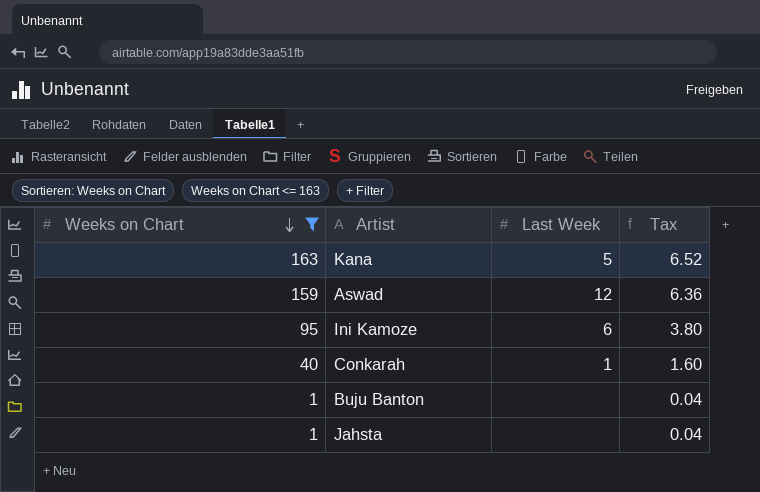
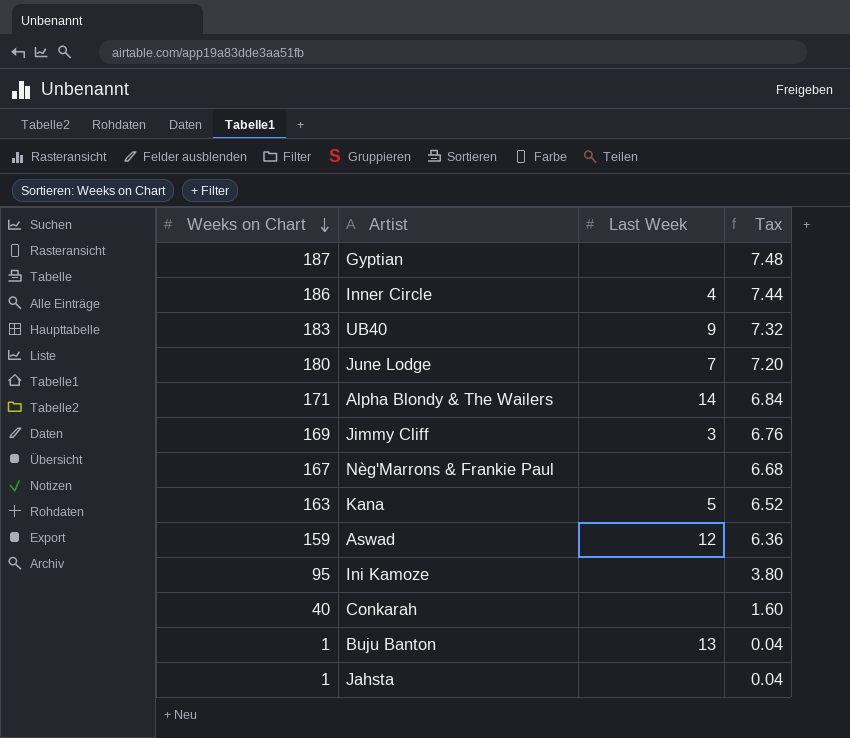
filter: Weeks on Chart <= 163 -> none
Ini Kamoze | Last Week: 6 -> none
Conkarah | Last Week: 1 -> none
Buju Banton | Last Week: none -> 13

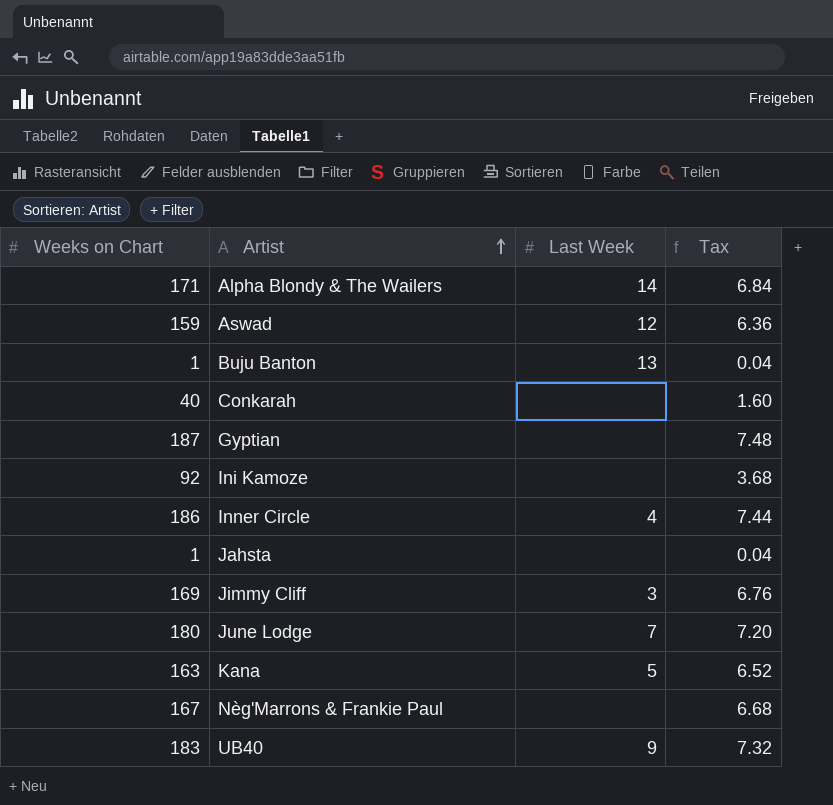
row order: Weeks on Chart descending -> Artist ascending
Ini Kamoze | Weeks on Chart: 95 -> 92
Ini Kamoze | Tax: 3.80 -> 3.68

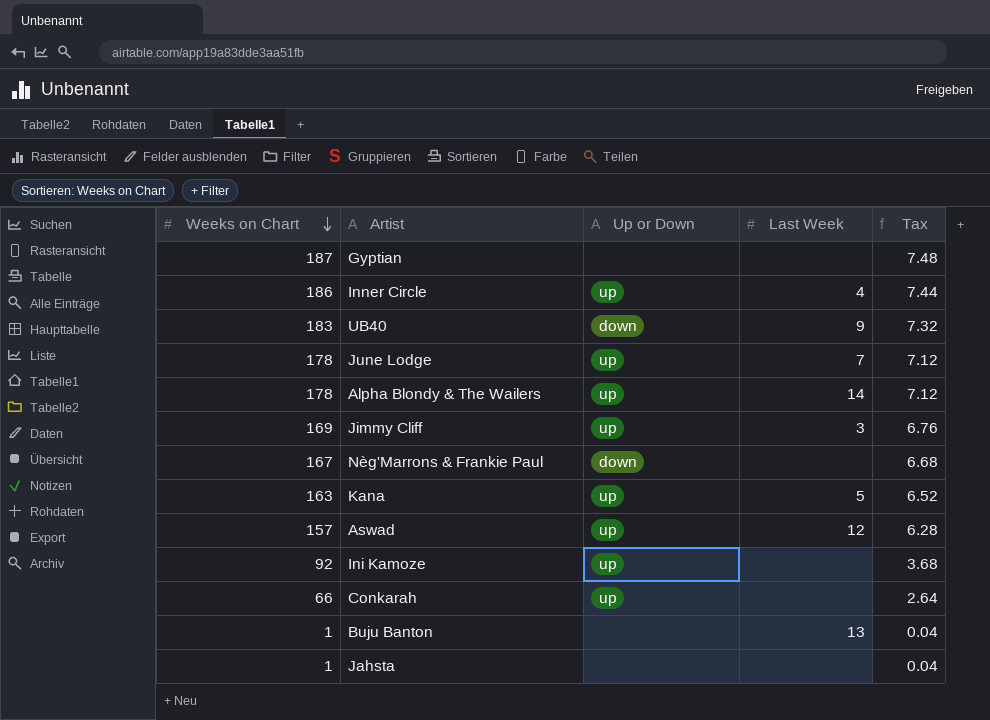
row order: Artist ascending -> Weeks on Chart descending
column Up or Down | position: none -> 3
June Lodge | Weeks on Chart: 180 -> 178
June Lodge | Tax: 7.20 -> 7.12
Alpha Blondy & The Wailers | Weeks on Chart: 171 -> 178
Alpha Blondy & The Wailers | Tax: 6.84 -> 7.12
Aswad | Weeks on Chart: 159 -> 157
Aswad | Tax: 6.36 -> 6.28
Conkarah | Weeks on Chart: 40 -> 66
Conkarah | Tax: 1.60 -> 2.64

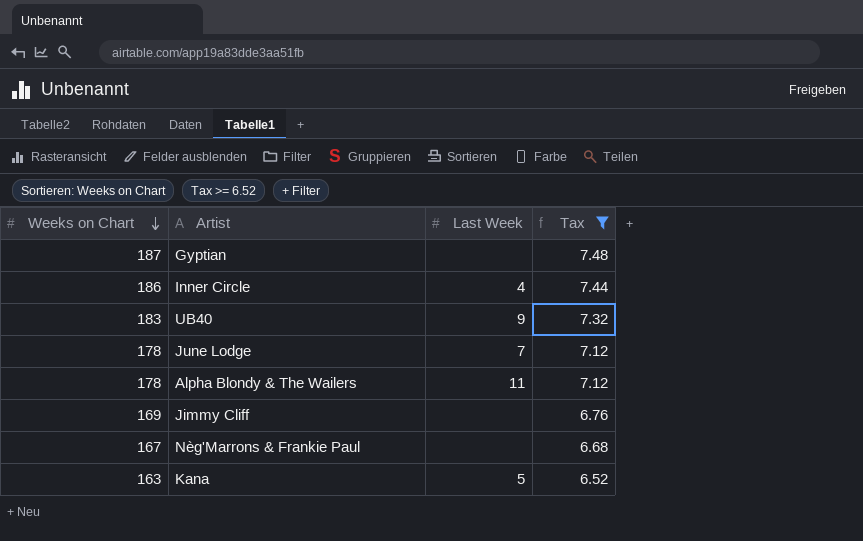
filter: none -> Tax >= 6.52
column Up or Down | position: 3 -> none
Alpha Blondy & The Wailers | Last Week: 14 -> 11
Jimmy Cliff | Last Week: 3 -> none

